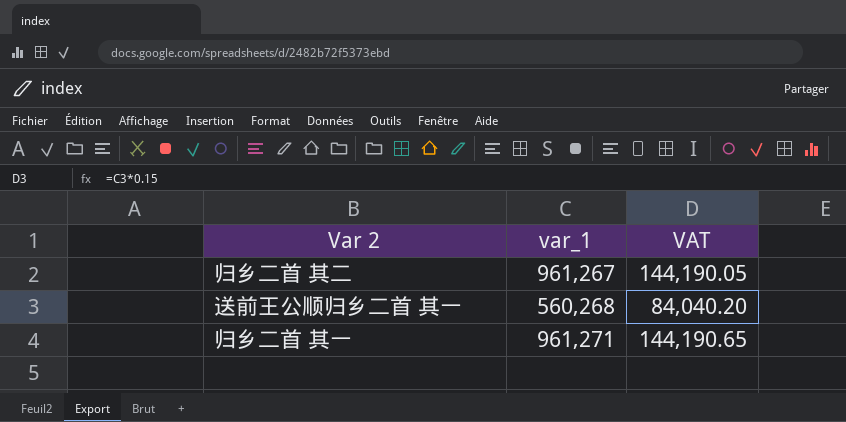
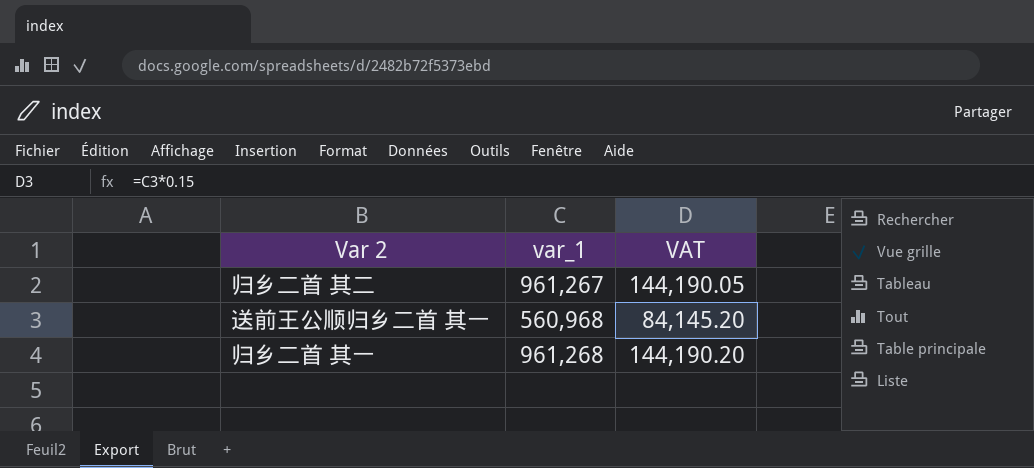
送前王公顺归乡二首 其一 | var_1: 560,268 -> 560,968
送前王公顺归乡二首 其一 | VAT: 84,040.20 -> 84,145.20
归乡二首 其一 | var_1: 961,271 -> 961,268
归乡二首 其一 | VAT: 144,190.65 -> 144,190.20

